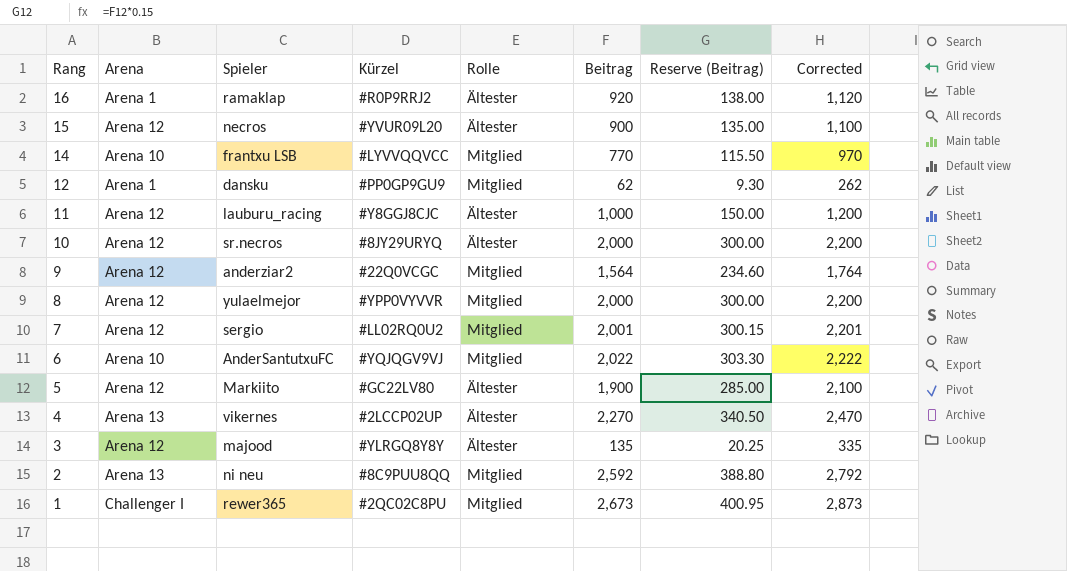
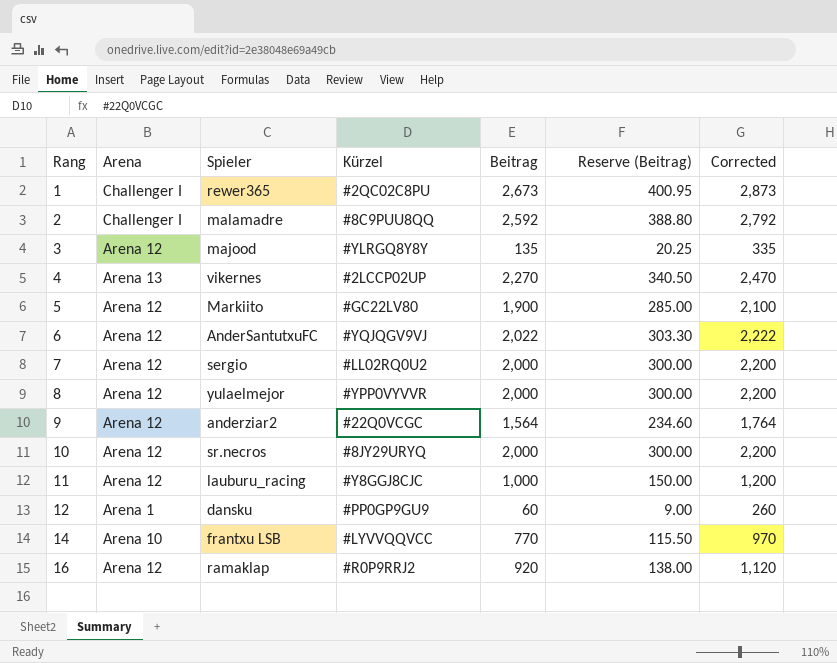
row order: Rang descending -> Rang ascending
column Rolle | position: 5 -> none
row 15: Arena 12 | necros | #YVUR09L20 | Ältester | 900 | 135.00 | 1,100 -> none
2 | Arena: Arena 13 -> Challenger I
2 | Spieler: ni neu -> malamadre
6 | Arena: Arena 10 -> Arena 12
7 | Beitrag: 2,001 -> 2,000
7 | Reserve (Beitrag): 300.15 -> 300.00
7 | Corrected: 2,201 -> 2,200
12 | Beitrag: 62 -> 60
12 | Reserve (Beitrag): 9.30 -> 9.00
12 | Corrected: 262 -> 260
16 | Arena: Arena 1 -> Arena 12

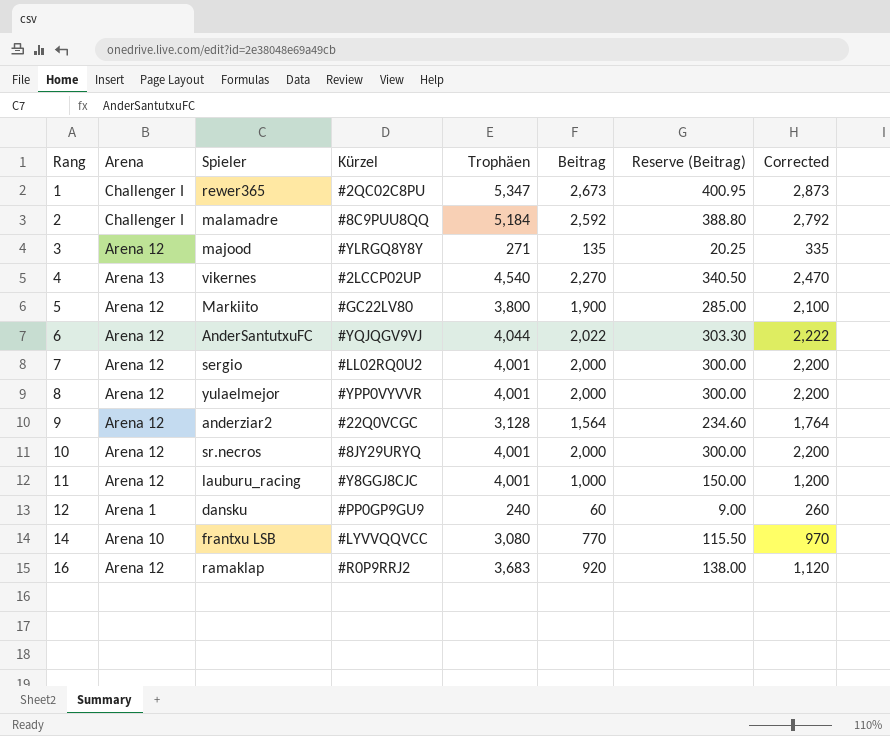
column Trophäen | position: none -> 5

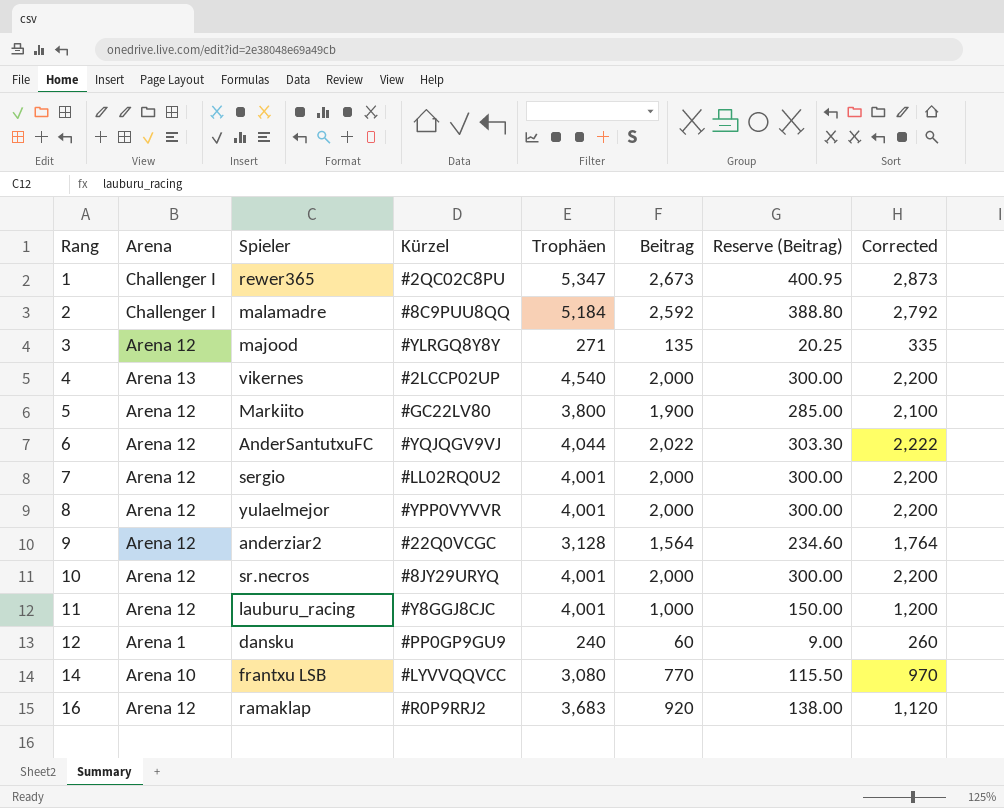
4 | Beitrag: 2,270 -> 2,000
4 | Reserve (Beitrag): 340.50 -> 300.00
4 | Corrected: 2,470 -> 2,200

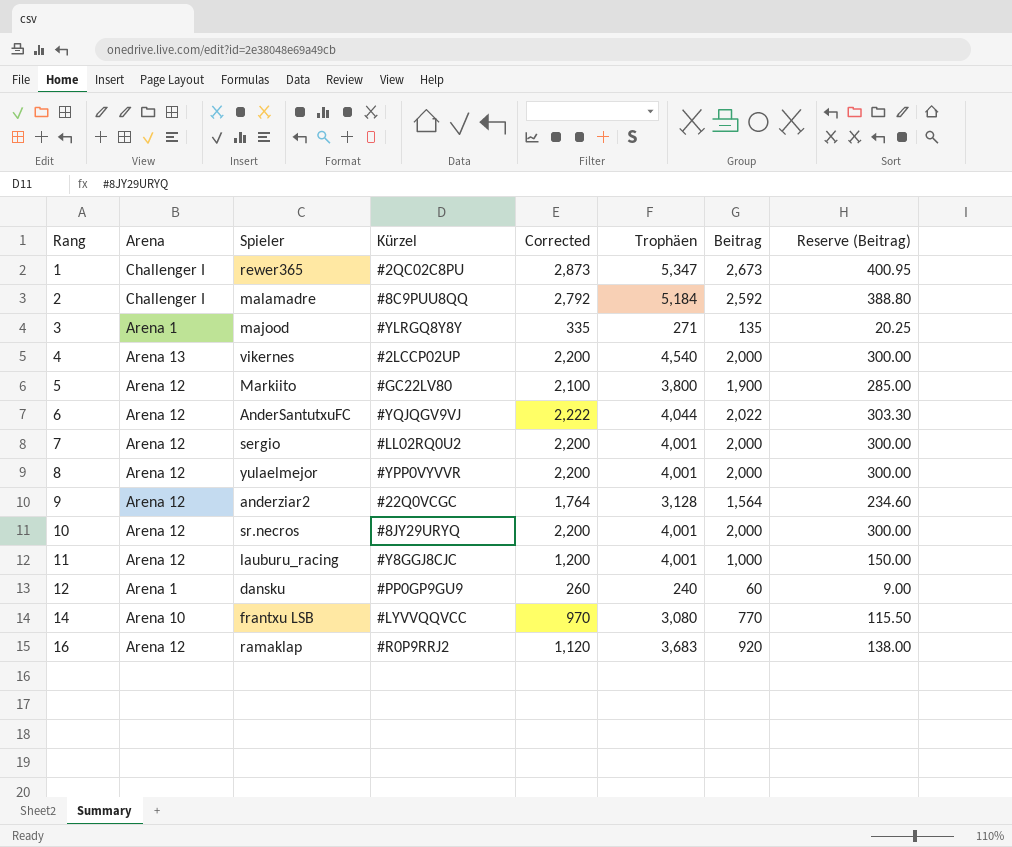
column Corrected | position: 8 -> 5
3 | Arena: Arena 12 -> Arena 1

